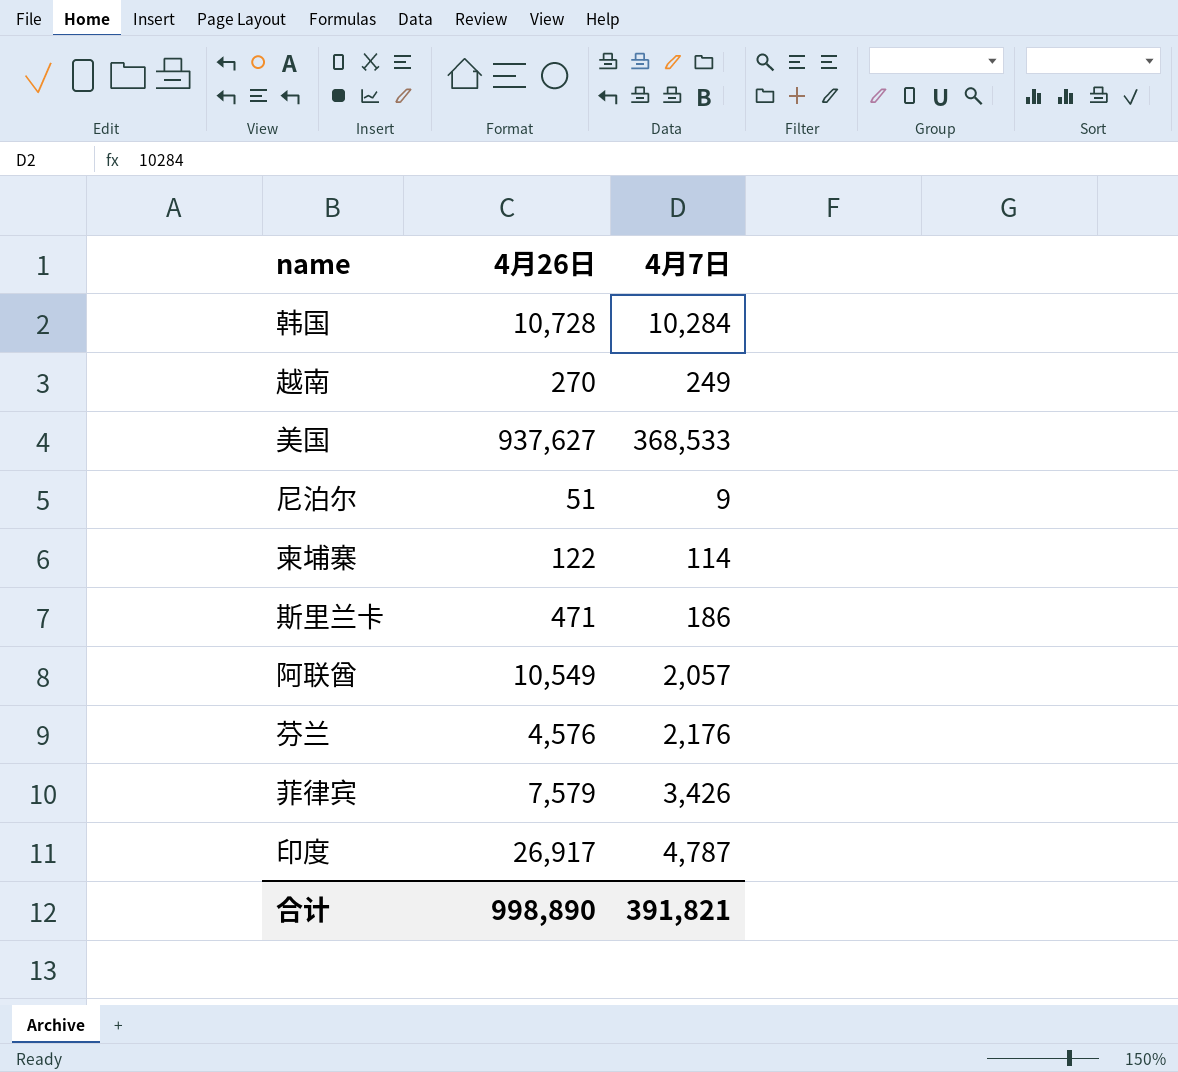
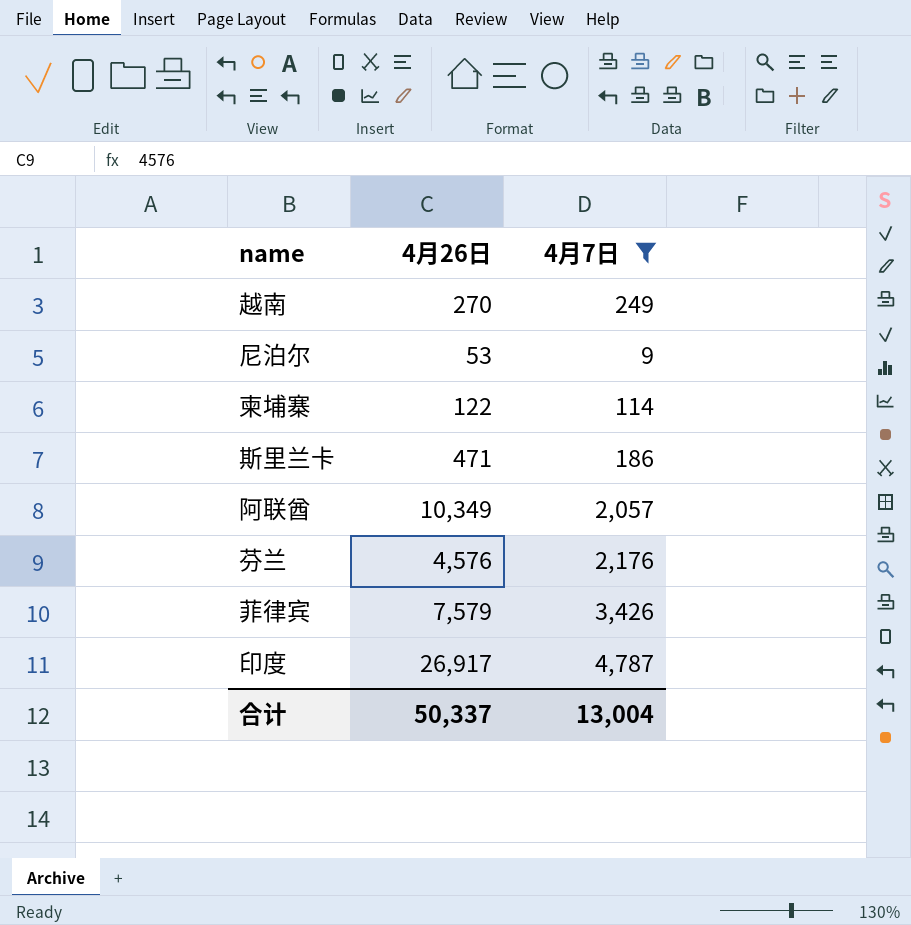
filter: none -> 4月7日 <= 4,787
尼泊尔 | 4月26日: 51 -> 53
阿联酋 | 4月26日: 10,549 -> 10,349
合计 | 4月26日: 998,890 -> 50,337
合计 | 4月7日: 391,821 -> 13,004

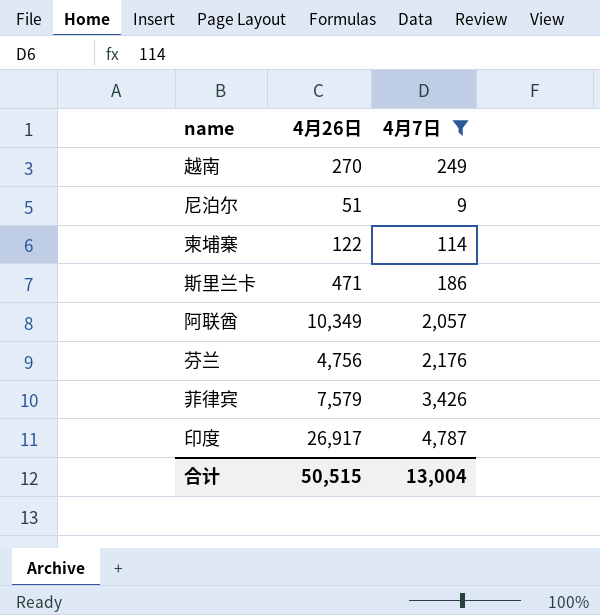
尼泊尔 | 4月26日: 53 -> 51
芬兰 | 4月26日: 4,576 -> 4,756
合计 | 4月26日: 50,337 -> 50,515

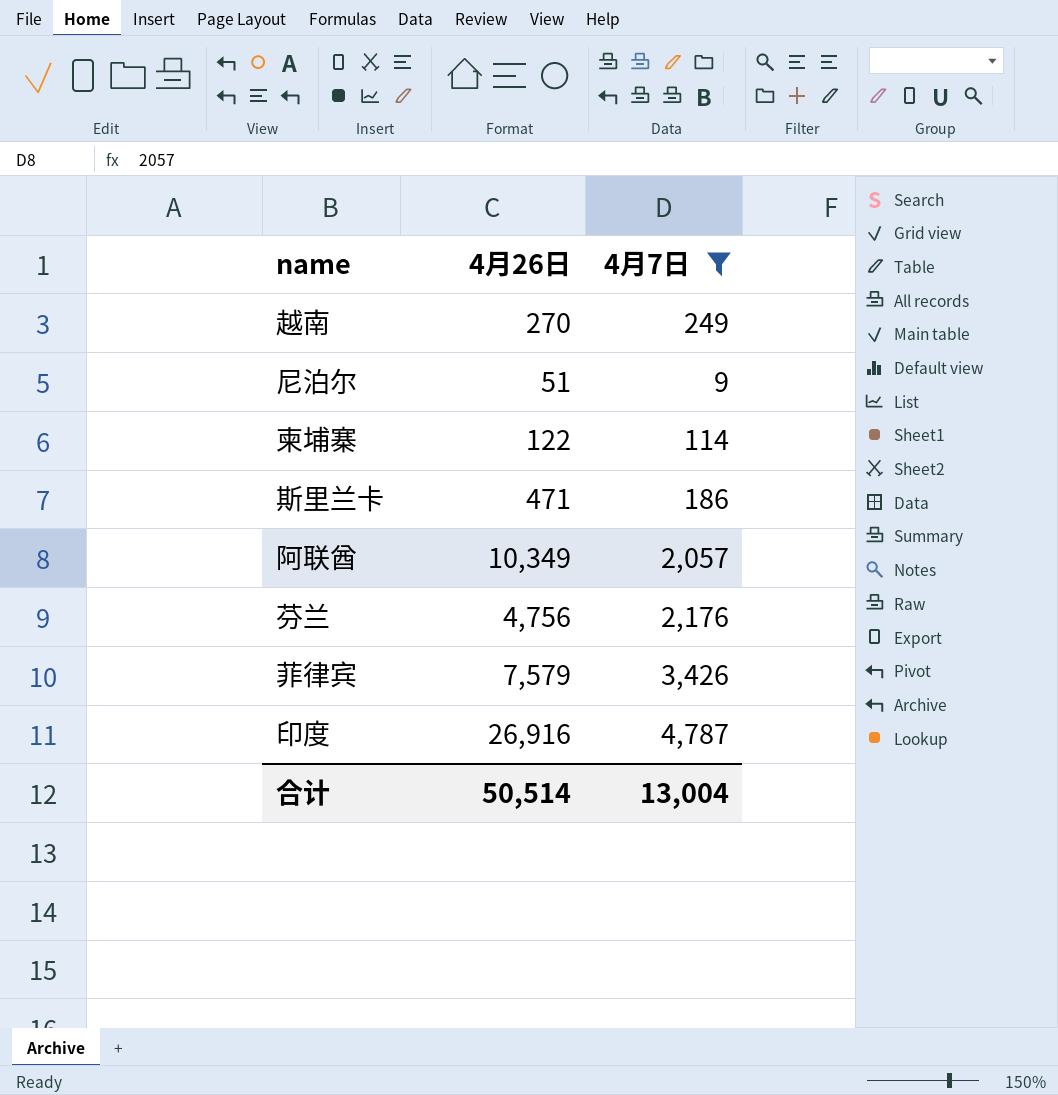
印度 | 4月26日: 26,917 -> 26,916
合计 | 4月26日: 50,515 -> 50,514

